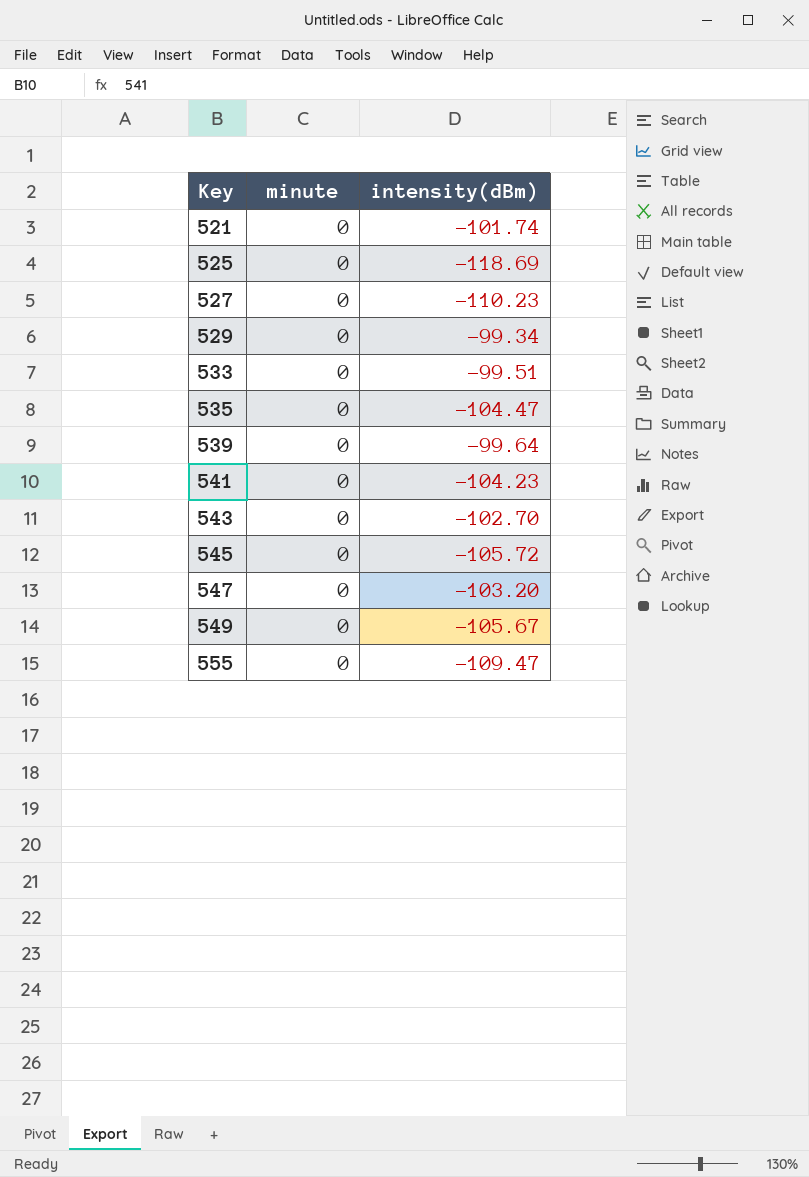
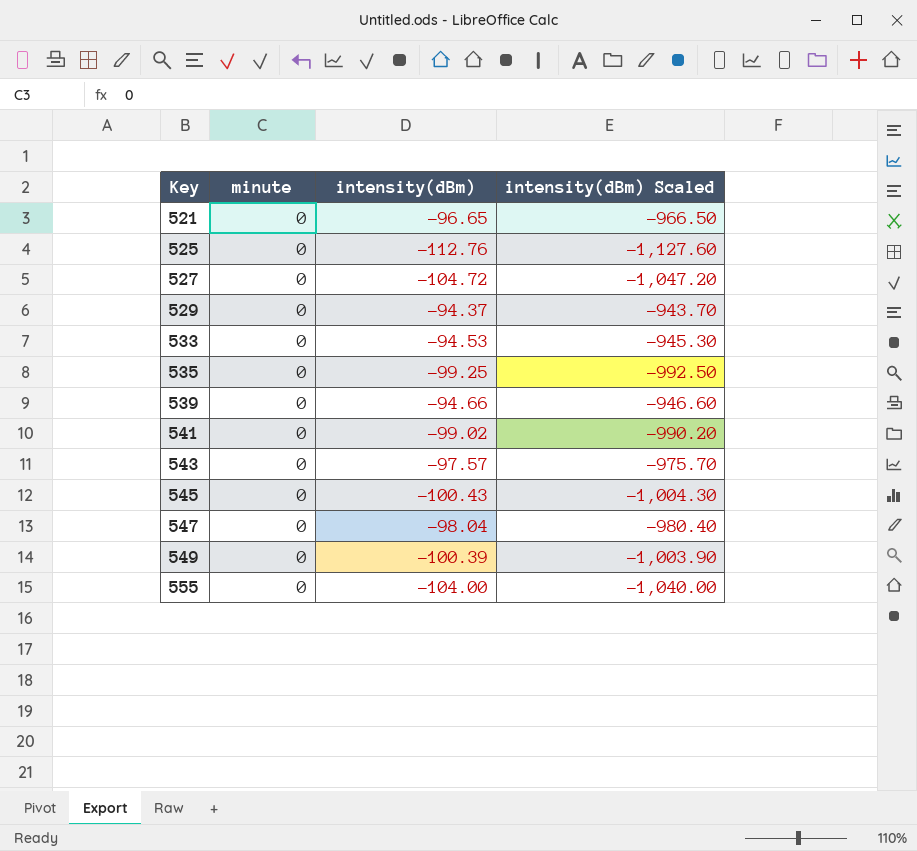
column intensity(dBm) Scaled | formula: none -> [intensity(dBm)] * 10
521 | intensity(dBm): -101.74 -> -96.65
525 | intensity(dBm): -118.69 -> -112.76
527 | intensity(dBm): -110.23 -> -104.72
529 | intensity(dBm): -99.34 -> -94.37
533 | intensity(dBm): -99.51 -> -94.53
535 | intensity(dBm): -104.47 -> -99.25
539 | intensity(dBm): -99.64 -> -94.66
541 | intensity(dBm): -104.23 -> -99.02
543 | intensity(dBm): -102.70 -> -97.57
545 | intensity(dBm): -105.72 -> -100.43
547 | intensity(dBm): -103.20 -> -98.04
549 | intensity(dBm): -105.67 -> -100.39
555 | intensity(dBm): -109.47 -> -104.00

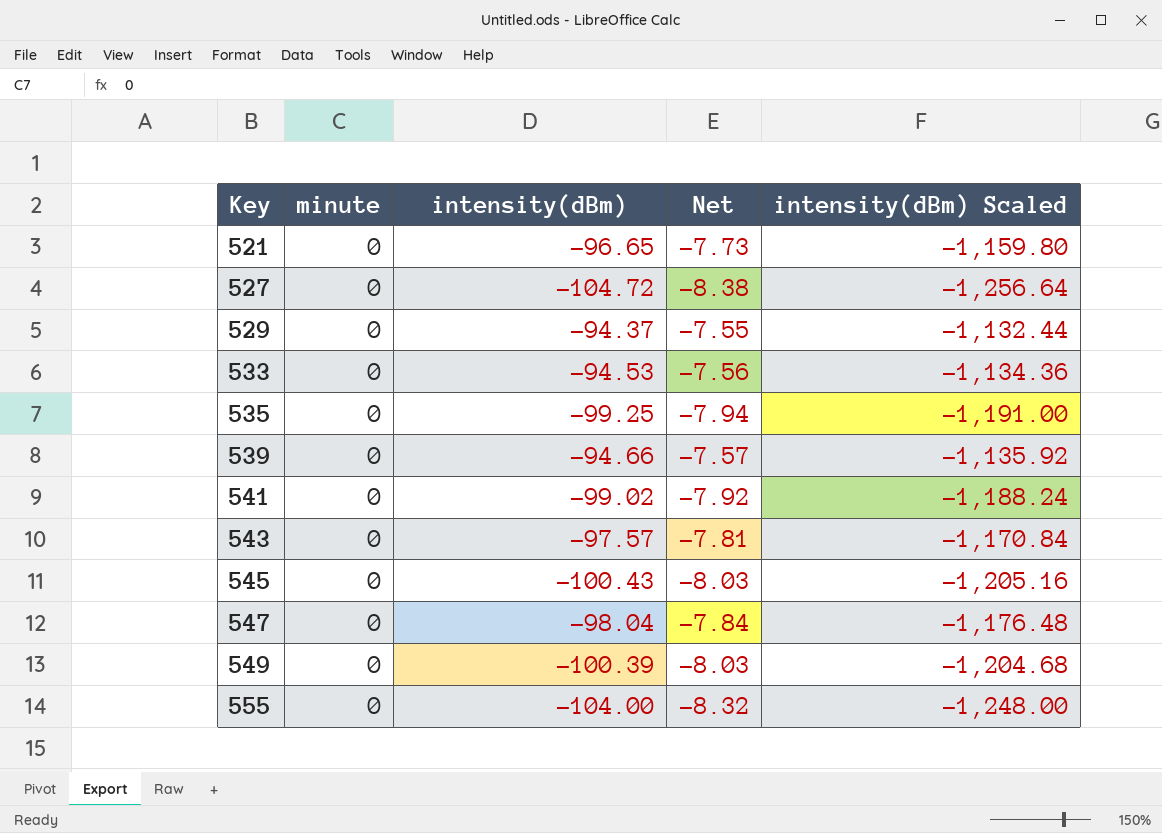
column Net | formula: none -> [intensity(dBm)] * 0.08
column intensity(dBm) Scaled | formula: [intensity(dBm)] * 10 -> [intensity(dBm)] * 12
row 525: 0 | -112.76 | -1,127.60 -> none

